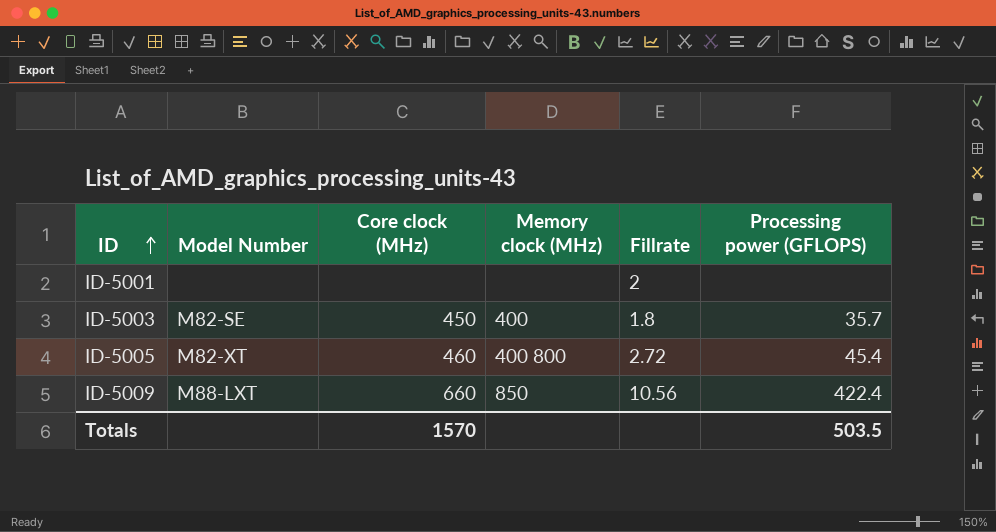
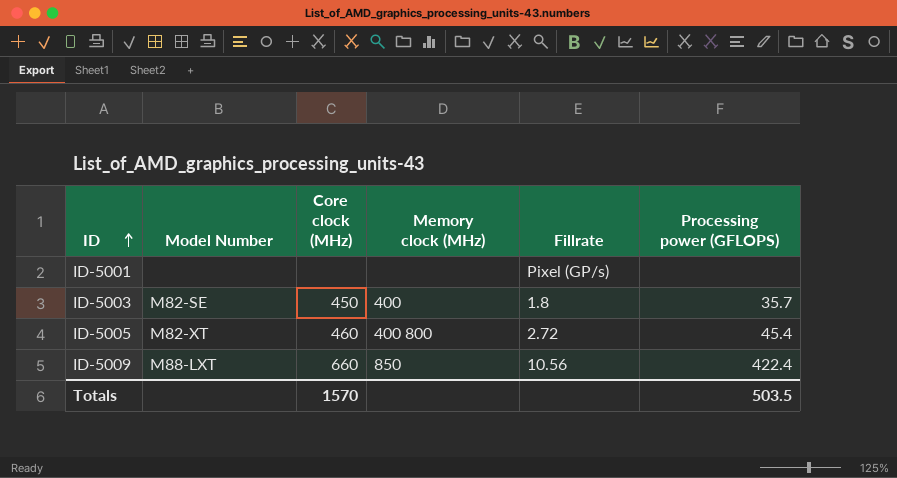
ID-5001 | Fillrate: 2 -> Pixel (GP/s)

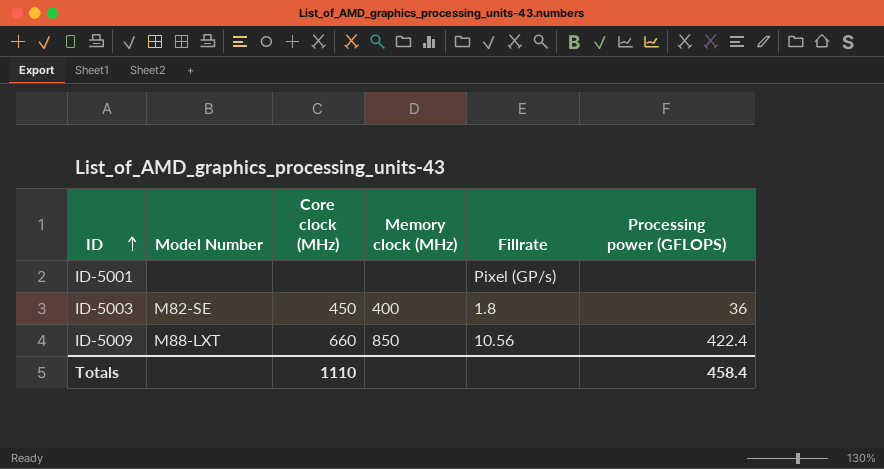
row ID-5005: M82-XT | 460 | 400 800 | 2.72 | 45.4 -> none
ID-5003 | Processing power (GFLOPS): 35.7 -> 36
Totals | Core clock (MHz): 1570 -> 1110
Totals | Processing power (GFLOPS): 503.5 -> 458.4

